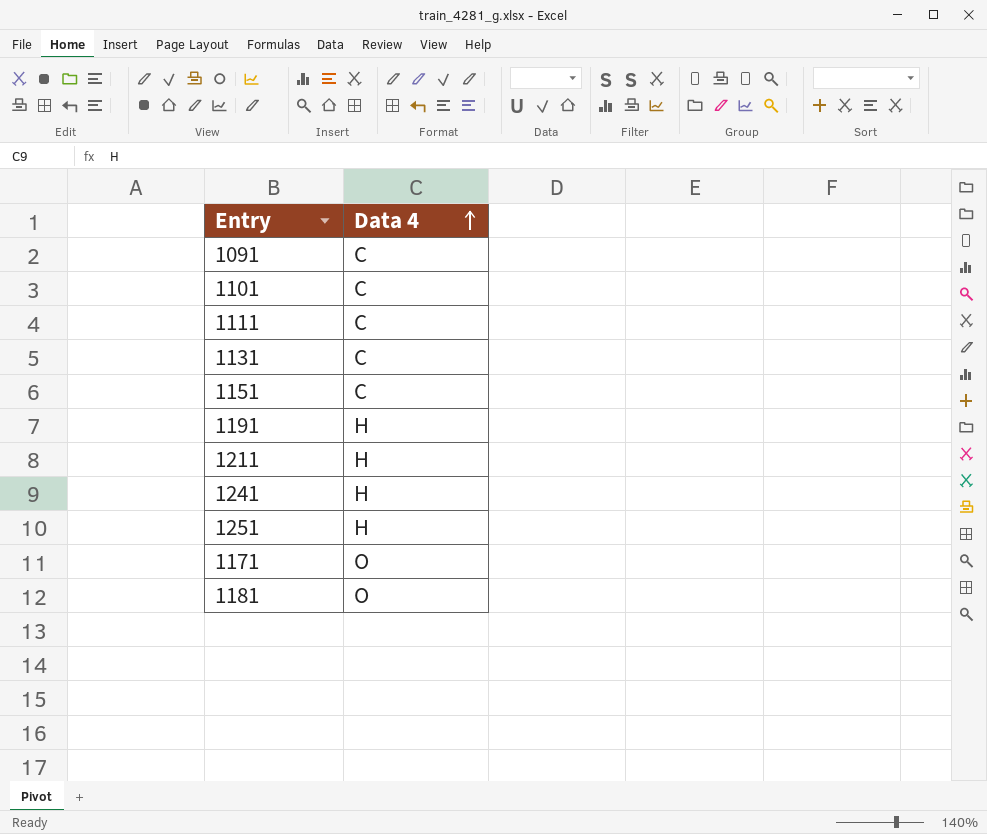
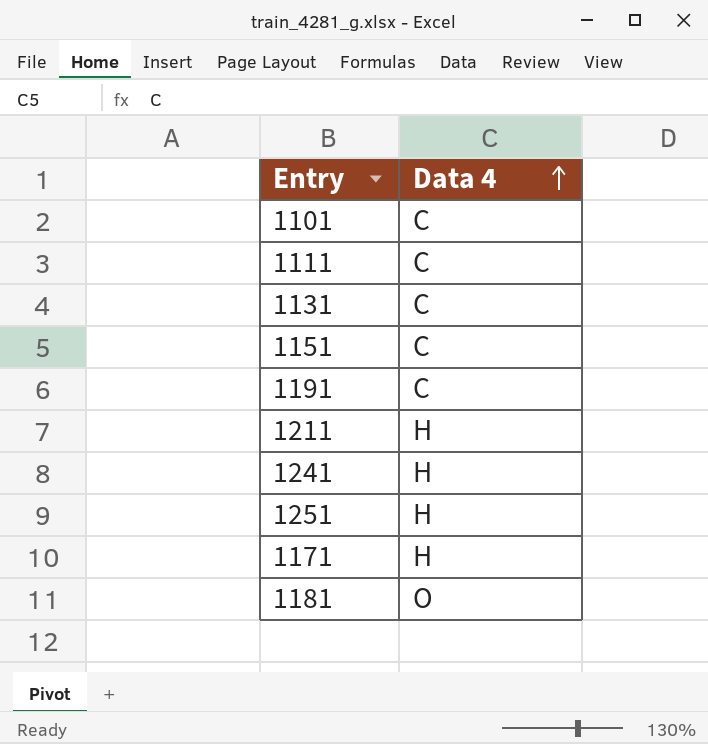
row 1091: C -> none
1191 | Data 4: H -> C
1171 | Data 4: O -> H

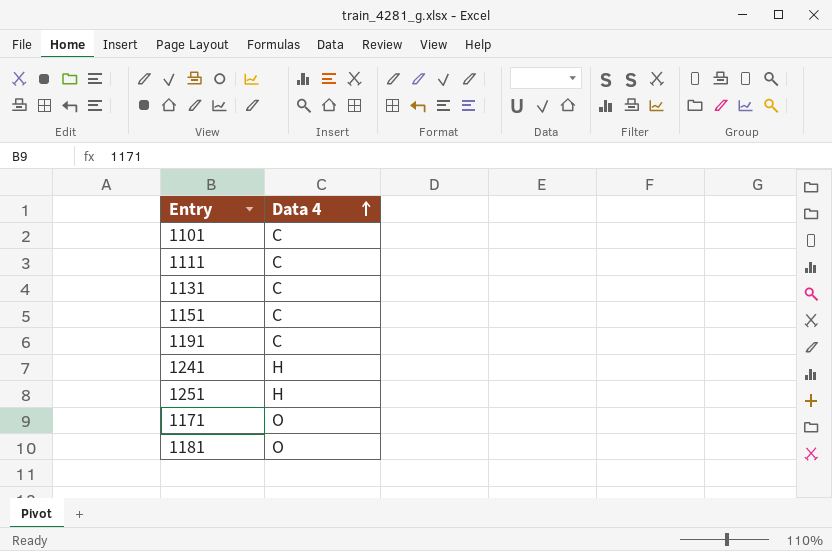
row 1211: H -> none
1171 | Data 4: H -> O

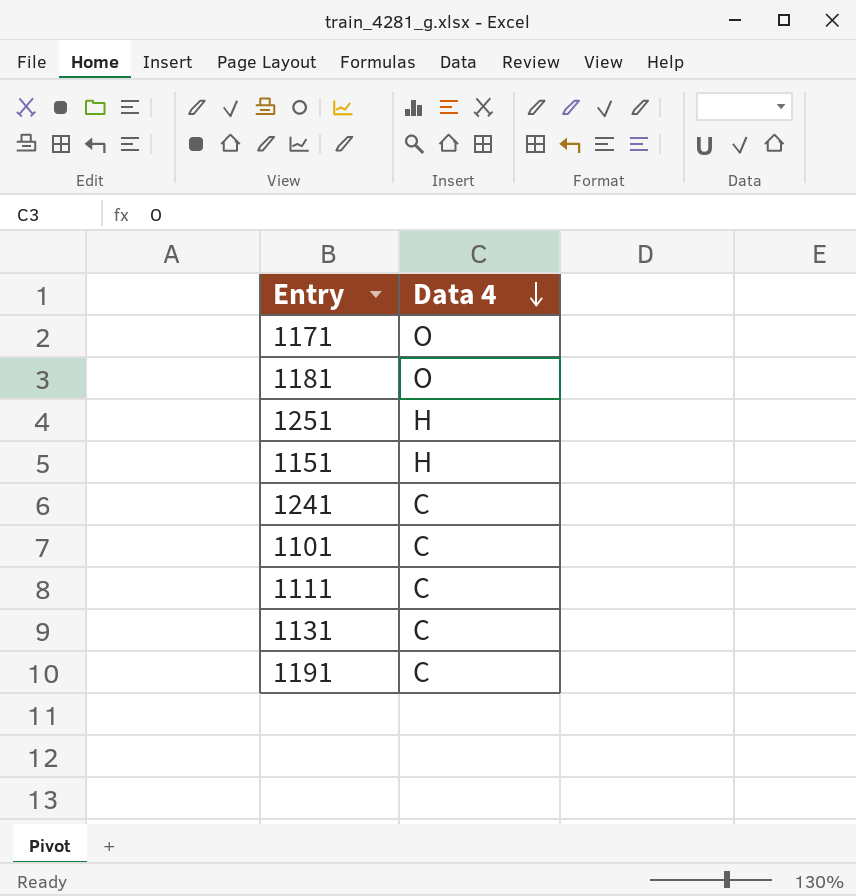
row order: Data 4 ascending -> Data 4 descending
1151 | Data 4: C -> H
1241 | Data 4: H -> C

